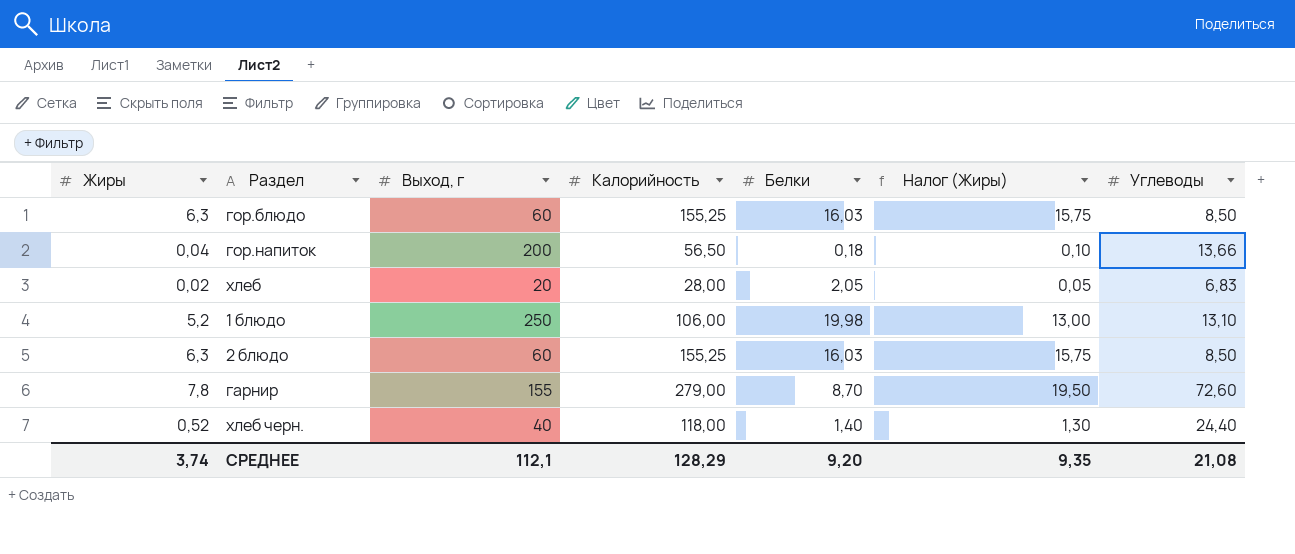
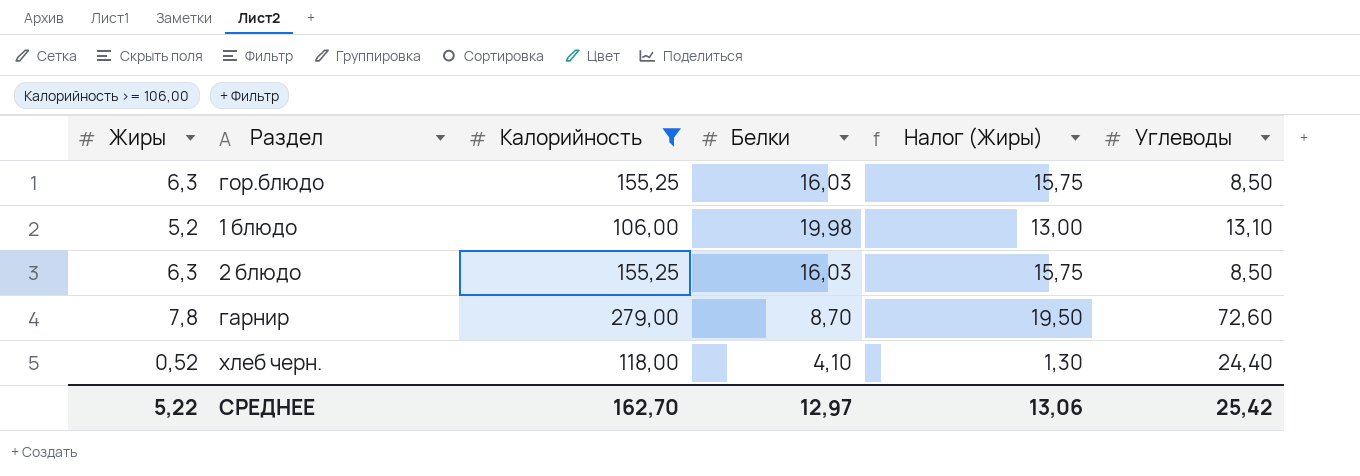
filter: none -> Калорийность >= 106,00
column Выход, г | position: 3 -> none
хлеб черн. | Белки: 1,40 -> 4,10
СРЕДНЕЕ | Жиры: 3,74 -> 5,22
СРЕДНЕЕ | Калорийность: 128,29 -> 162,70
СРЕДНЕЕ | Белки: 9,20 -> 12,97
СРЕДНЕЕ | Налог (Жиры): 9,35 -> 13,06
СРЕДНЕЕ | Углеводы: 21,08 -> 25,42

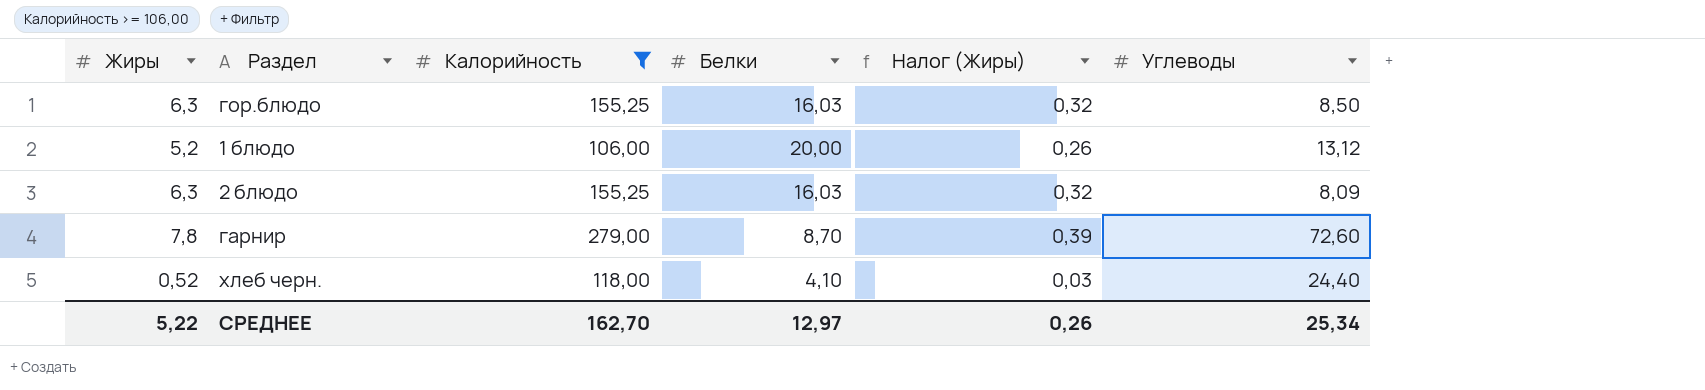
column Налог (Жиры) | formula: [Жиры] * 2,5 -> [Жиры] * 0,05
1 блюдо | Белки: 19,98 -> 20,00
1 блюдо | Углеводы: 13,10 -> 13,12
2 блюдо | Углеводы: 8,50 -> 8,09
СРЕДНЕЕ | Налог (Жиры): 13,06 -> 0,26
СРЕДНЕЕ | Углеводы: 25,42 -> 25,34

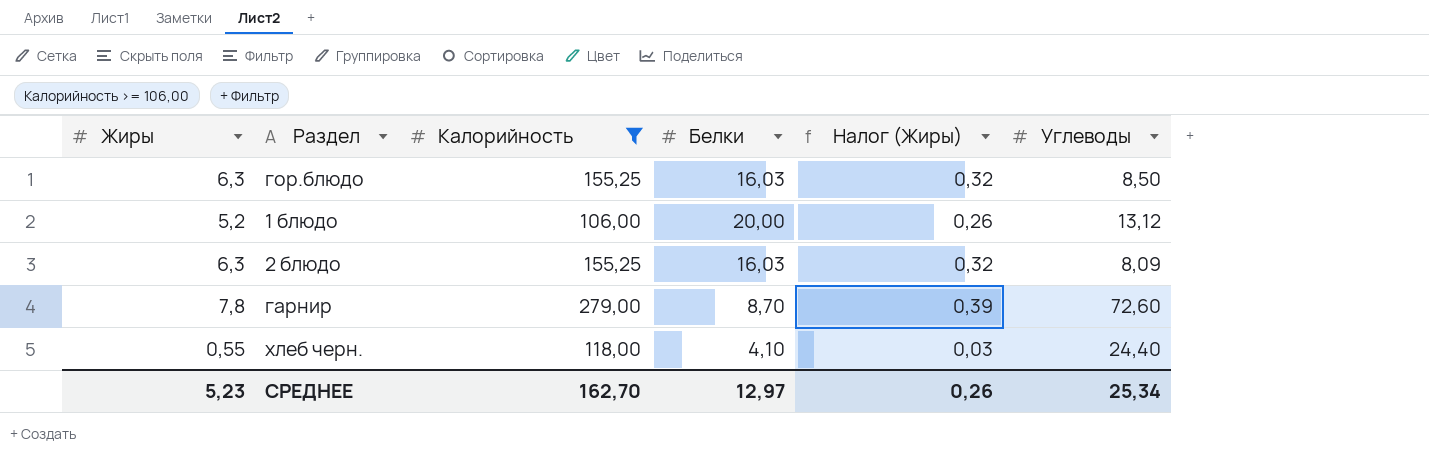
хлеб черн. | Жиры: 0,52 -> 0,55
СРЕДНЕЕ | Жиры: 5,22 -> 5,23

